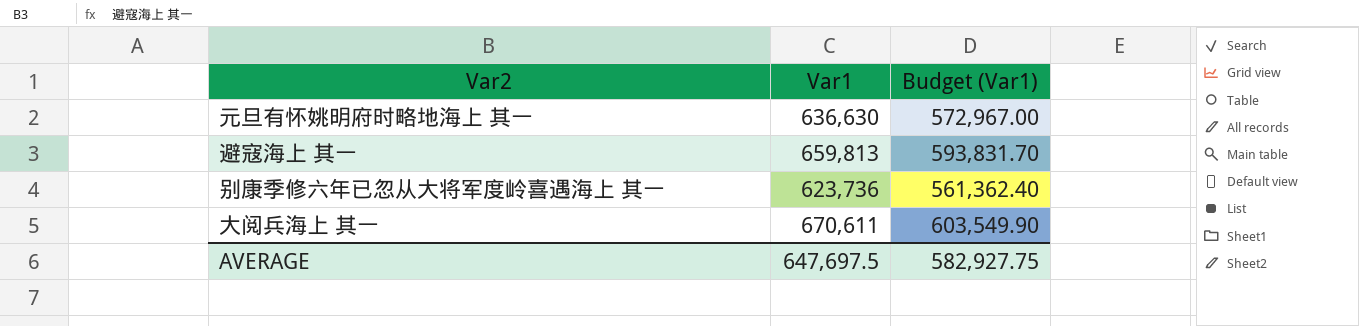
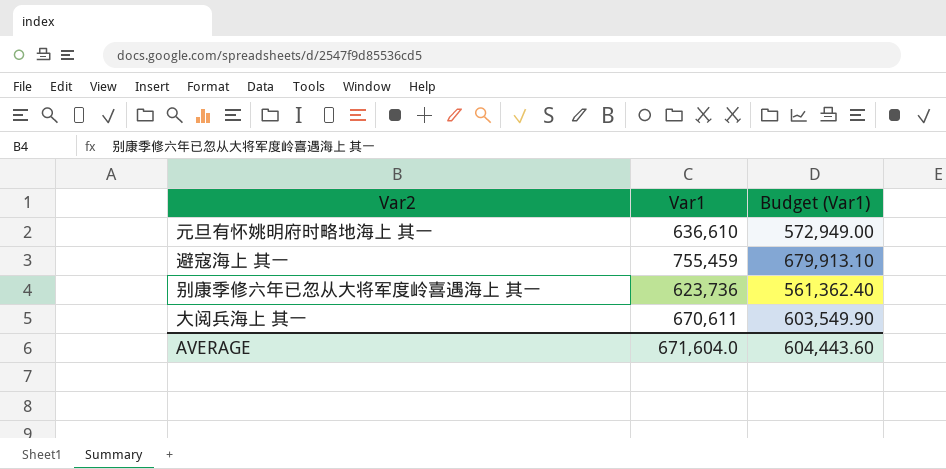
元旦有怀姚明府时略地海上 其一 | Var1: 636,630 -> 636,610
元旦有怀姚明府时略地海上 其一 | Budget (Var1): 572,967.00 -> 572,949.00
避寇海上 其一 | Var1: 659,813 -> 755,459
避寇海上 其一 | Budget (Var1): 593,831.70 -> 679,913.10
AVERAGE | Var1: 647,697.5 -> 671,604.0
AVERAGE | Budget (Var1): 582,927.75 -> 604,443.60

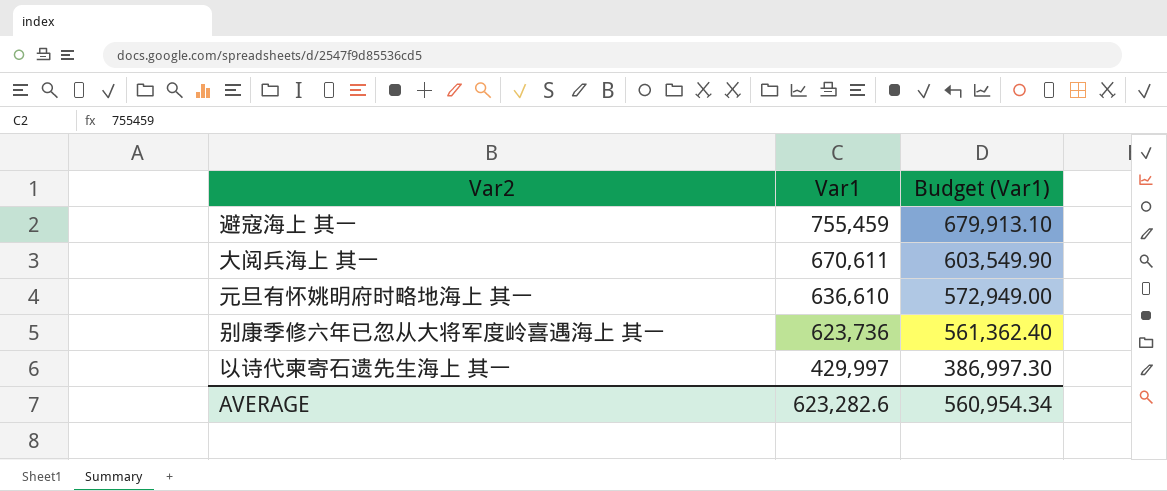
row order: none -> Var1 descending
row 以诗代柬寄石遗先生海上 其一: none -> 429,997 | 386,997.30
AVERAGE | Var1: 671,604.0 -> 623,282.6
AVERAGE | Budget (Var1): 604,443.60 -> 560,954.34

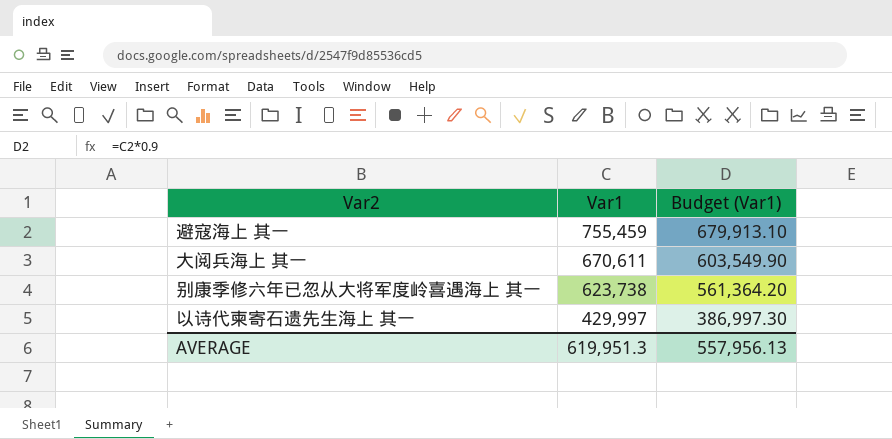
row 元旦有怀姚明府时略地海上 其一: 636,610 | 572,949.00 -> none
别康季修六年已忽从大将军度岭喜遇海上 其一 | Var1: 623,736 -> 623,738
别康季修六年已忽从大将军度岭喜遇海上 其一 | Budget (Var1): 561,362.40 -> 561,364.20
AVERAGE | Var1: 623,282.6 -> 619,951.3
AVERAGE | Budget (Var1): 560,954.34 -> 557,956.13

